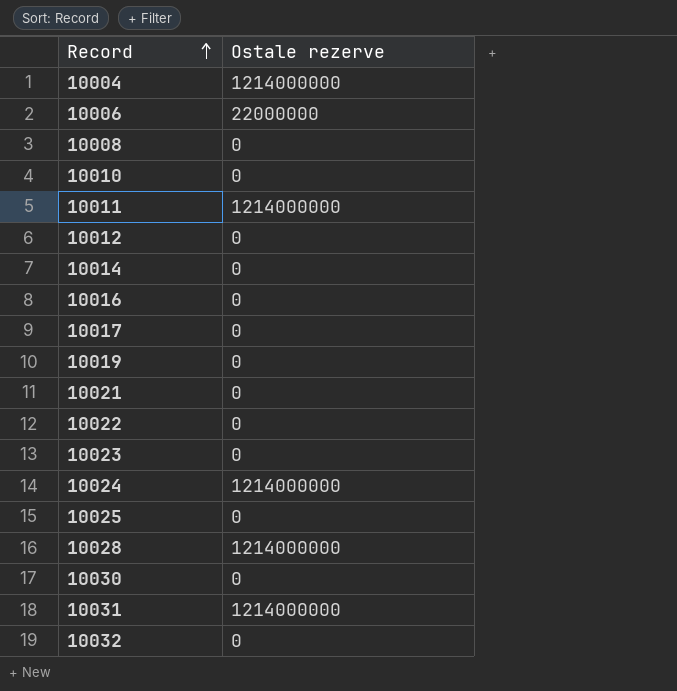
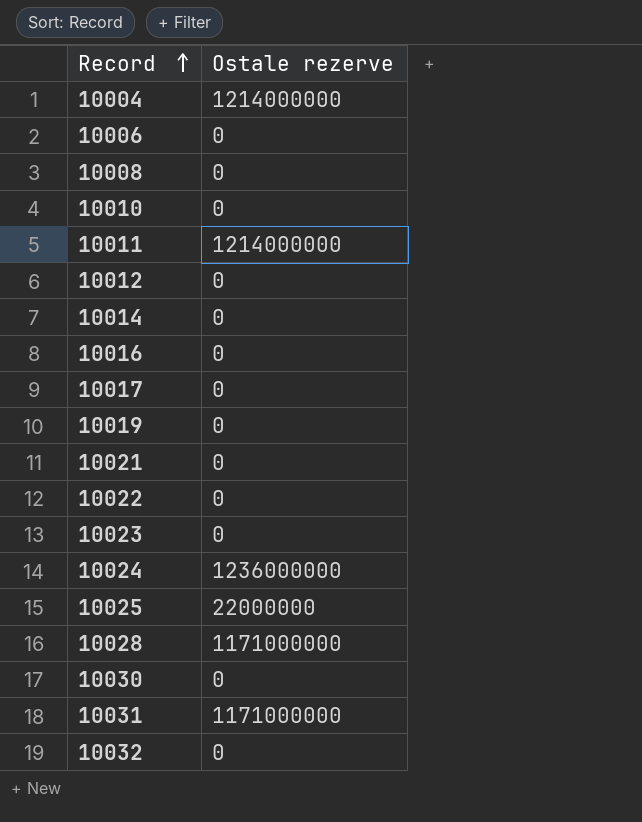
10006 | Ostale rezerve: 22000000 -> 0
10024 | Ostale rezerve: 1214000000 -> 1236000000
10025 | Ostale rezerve: 0 -> 22000000
10028 | Ostale rezerve: 1214000000 -> 1171000000
10031 | Ostale rezerve: 1214000000 -> 1171000000

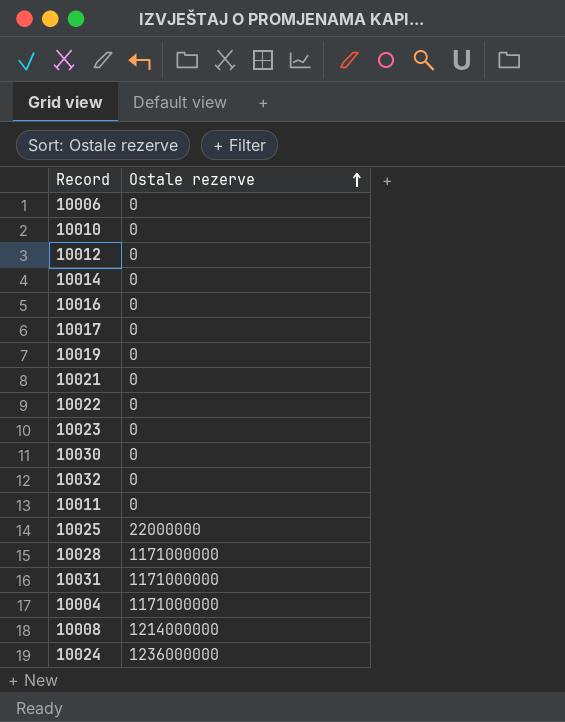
row order: Record ascending -> Ostale rezerve ascending
10011 | Ostale rezerve: 1214000000 -> 0
10004 | Ostale rezerve: 1214000000 -> 1171000000
10008 | Ostale rezerve: 0 -> 1214000000

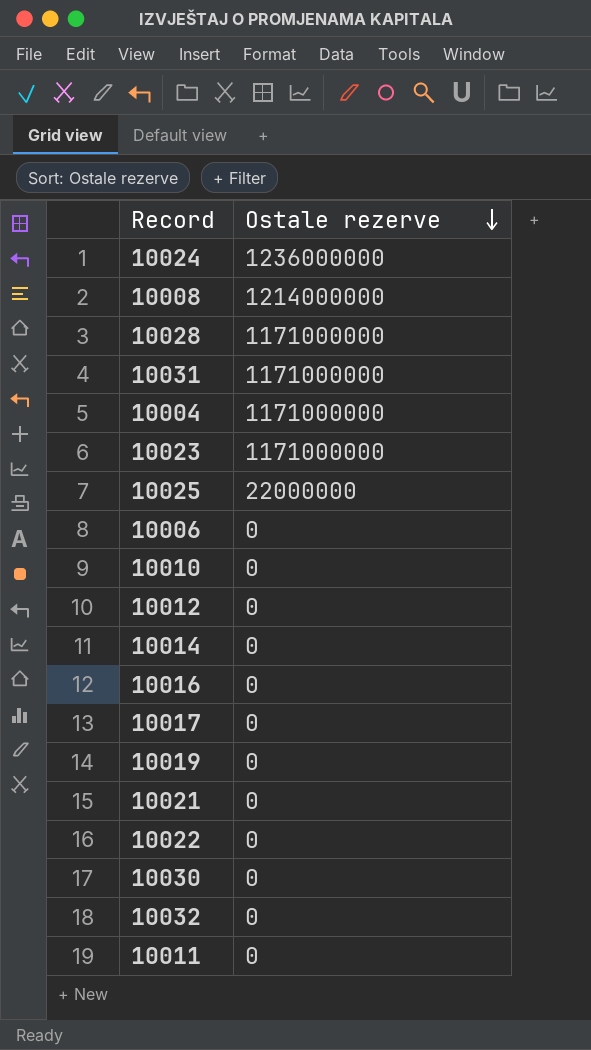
row order: Ostale rezerve ascending -> Ostale rezerve descending
10023 | Ostale rezerve: 0 -> 1171000000

